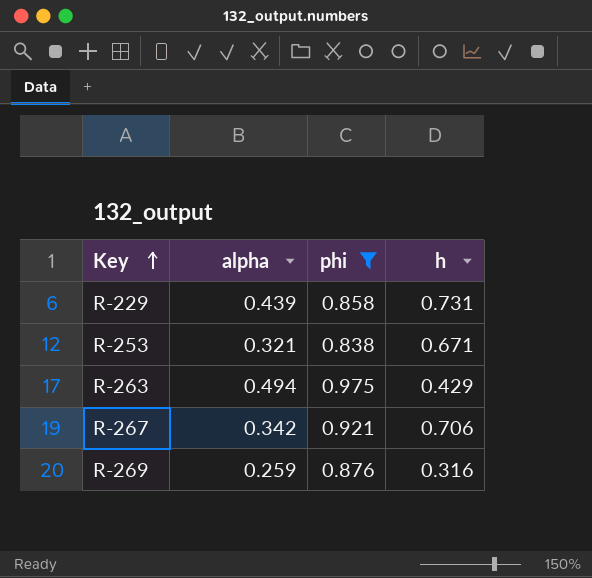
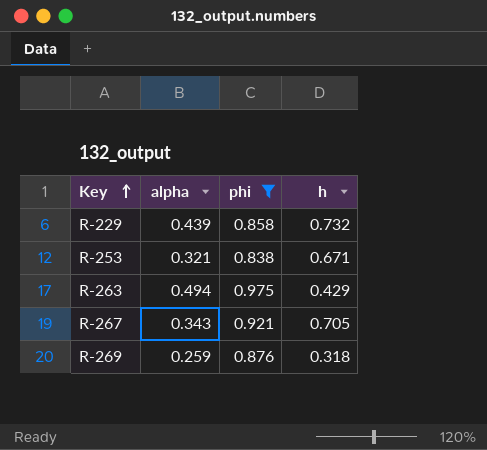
R-229 | h: 0.731 -> 0.732
R-267 | alpha: 0.342 -> 0.343
R-267 | h: 0.706 -> 0.705
R-269 | h: 0.316 -> 0.318

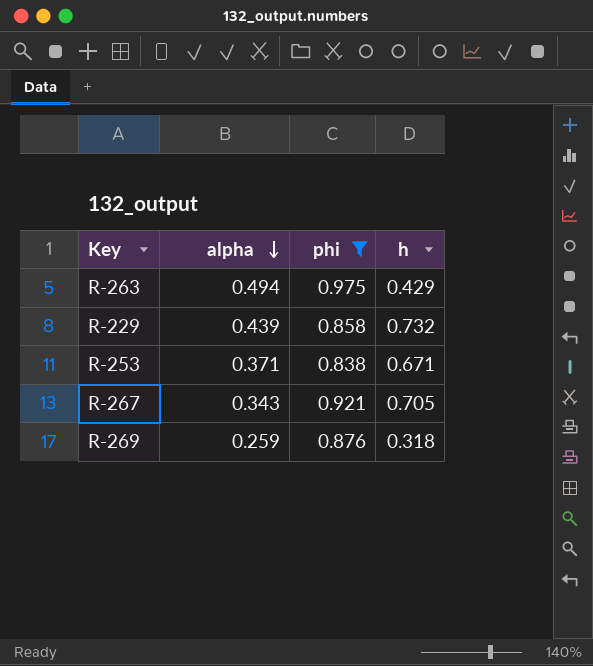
row order: Key ascending -> alpha descending
R-253 | alpha: 0.321 -> 0.371

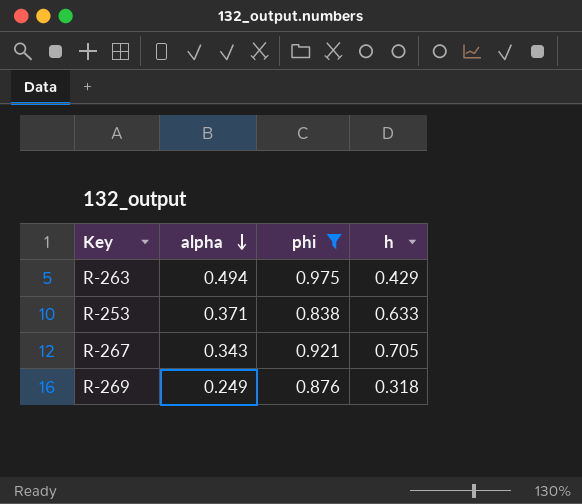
row R-229: 0.439 | 0.858 | 0.732 -> none
R-253 | h: 0.671 -> 0.633
R-269 | alpha: 0.259 -> 0.249

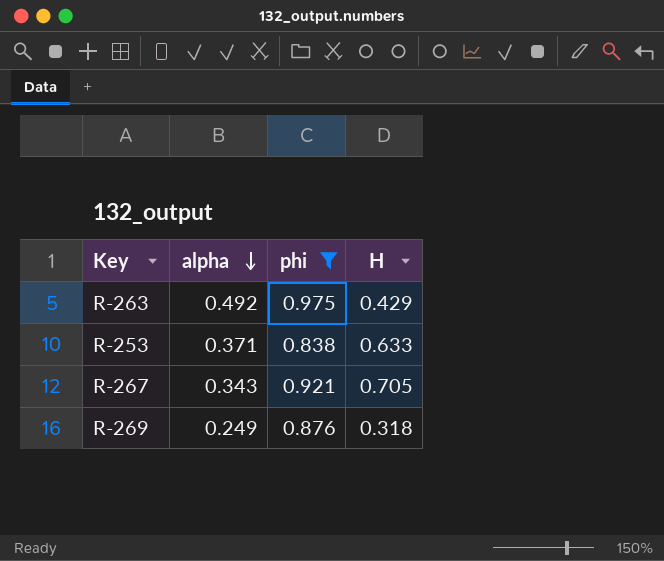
column name: h -> H
R-263 | alpha: 0.494 -> 0.492

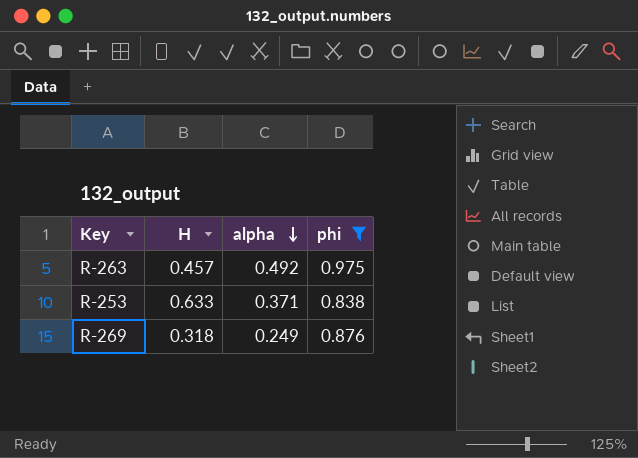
column H | position: 4 -> 2
row R-267: 0.343 | 0.921 | 0.705 -> none
R-263 | H: 0.429 -> 0.457

